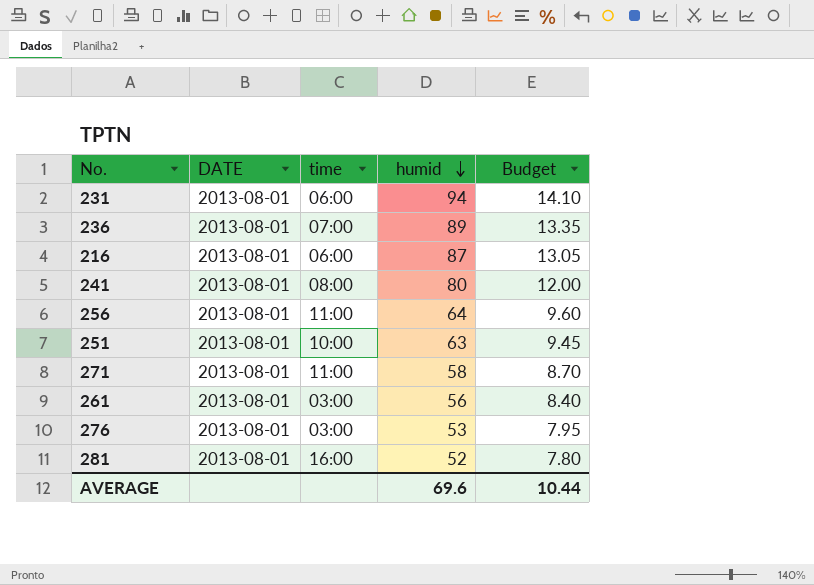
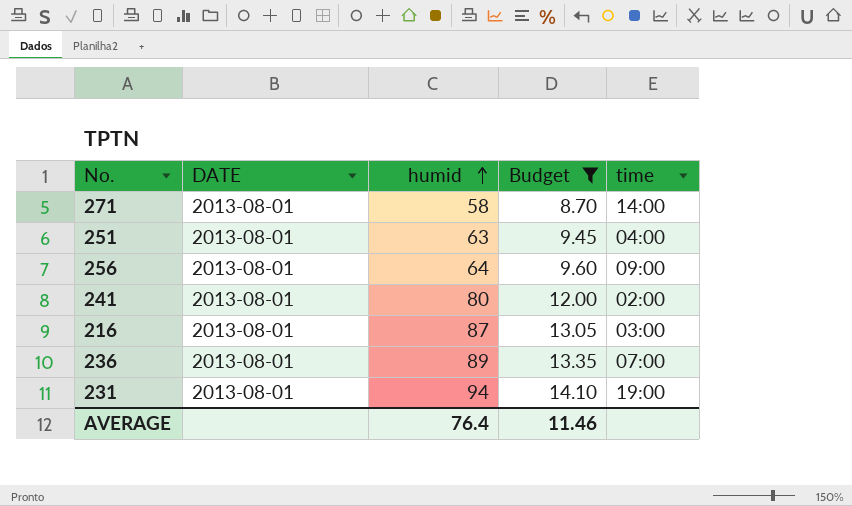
filter: none -> Budget >= 8.70
row order: humid descending -> humid ascending
column time | position: 3 -> 5
271 | time: 11:00 -> 14:00
251 | time: 10:00 -> 04:00
256 | time: 11:00 -> 09:00
241 | time: 08:00 -> 02:00
216 | time: 06:00 -> 03:00
231 | time: 06:00 -> 19:00
AVERAGE | humid: 69.6 -> 76.4
AVERAGE | Budget: 10.44 -> 11.46

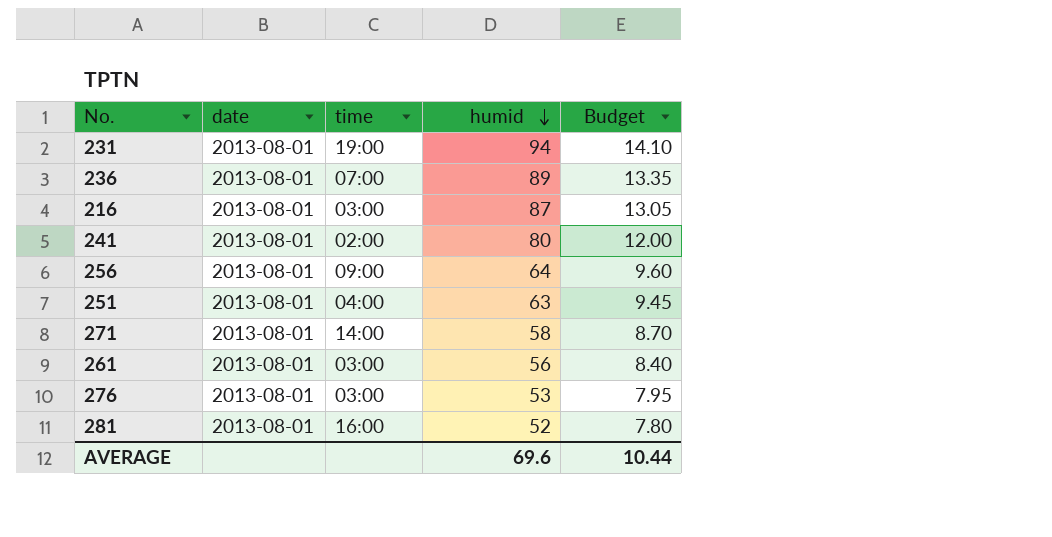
filter: Budget >= 8.70 -> none
row order: humid ascending -> humid descending
column name: DATE -> date
column time | position: 5 -> 3
AVERAGE | humid: 76.4 -> 69.6
AVERAGE | Budget: 11.46 -> 10.44

